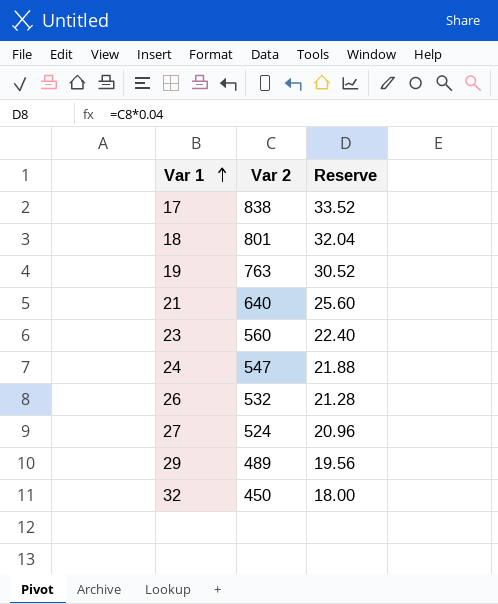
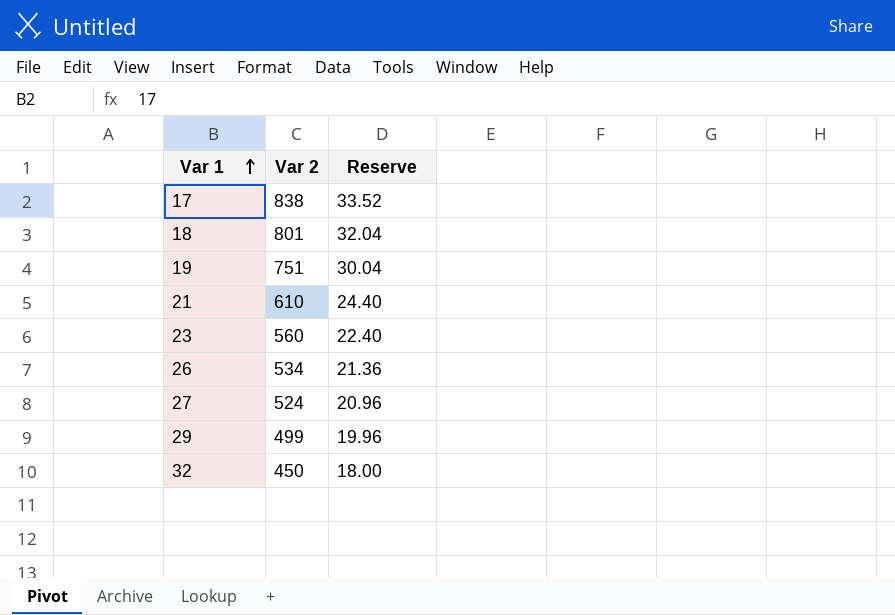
row 24: 547 | 21.88 -> none
19 | Var 2: 763 -> 751
19 | Reserve: 30.52 -> 30.04
21 | Var 2: 640 -> 610
21 | Reserve: 25.60 -> 24.40
26 | Var 2: 532 -> 534
26 | Reserve: 21.28 -> 21.36
29 | Var 2: 489 -> 499
29 | Reserve: 19.56 -> 19.96

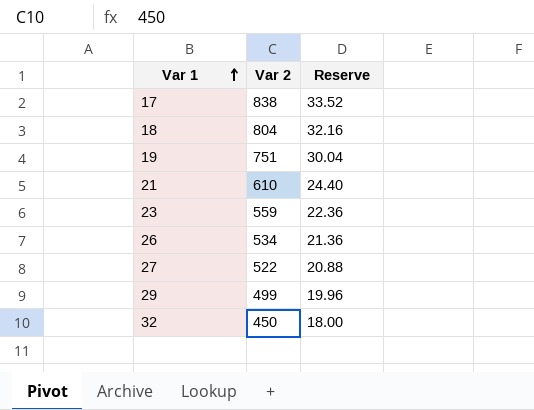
18 | Var 2: 801 -> 804
18 | Reserve: 32.04 -> 32.16
23 | Var 2: 560 -> 559
23 | Reserve: 22.40 -> 22.36
27 | Var 2: 524 -> 522
27 | Reserve: 20.96 -> 20.88

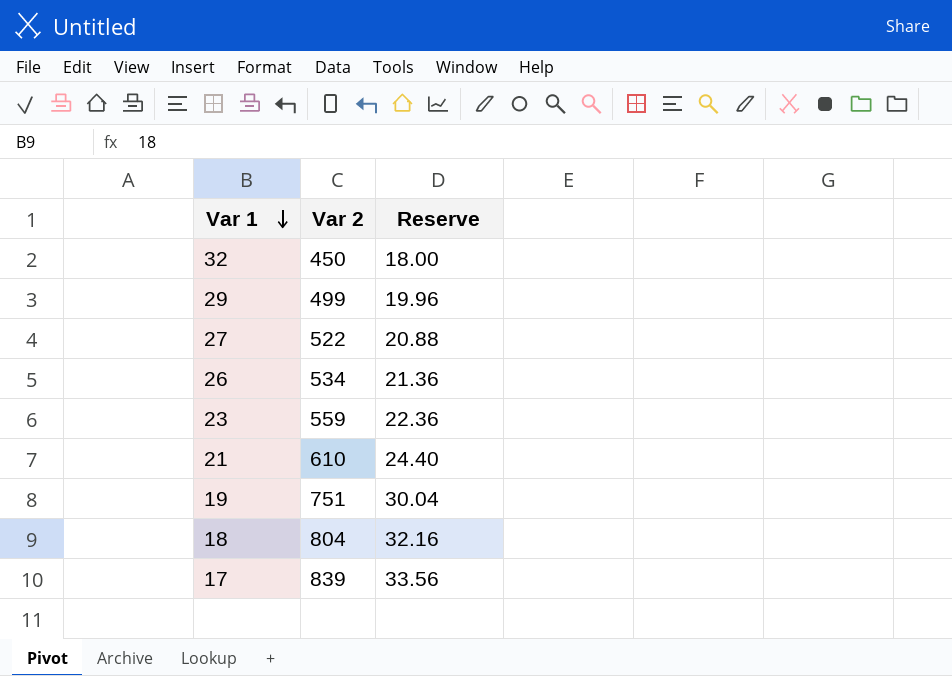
row order: Var 1 ascending -> Var 1 descending
17 | Var 2: 838 -> 839
17 | Reserve: 33.52 -> 33.56

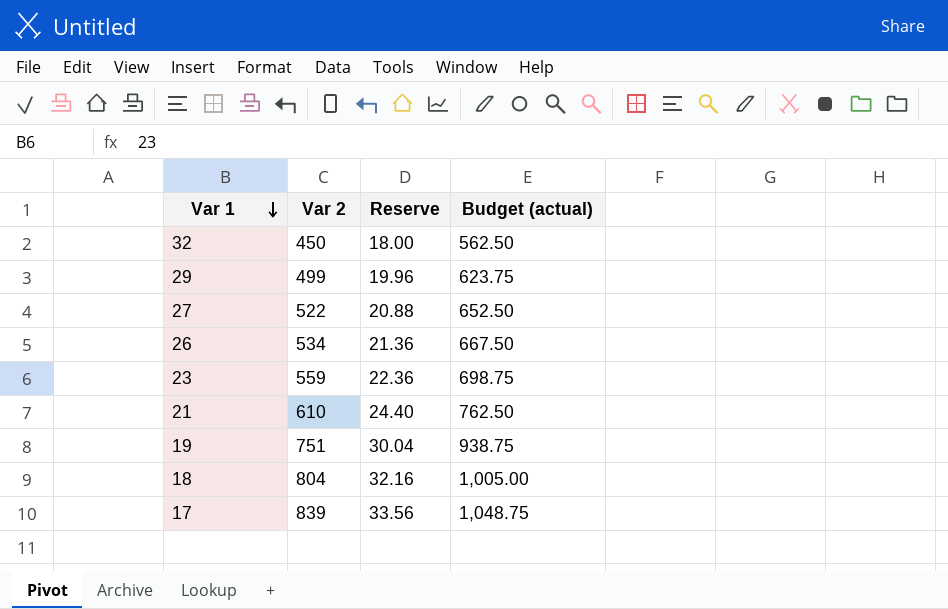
column Budget (actual) | formula: none -> [Var 2] * 1.25

